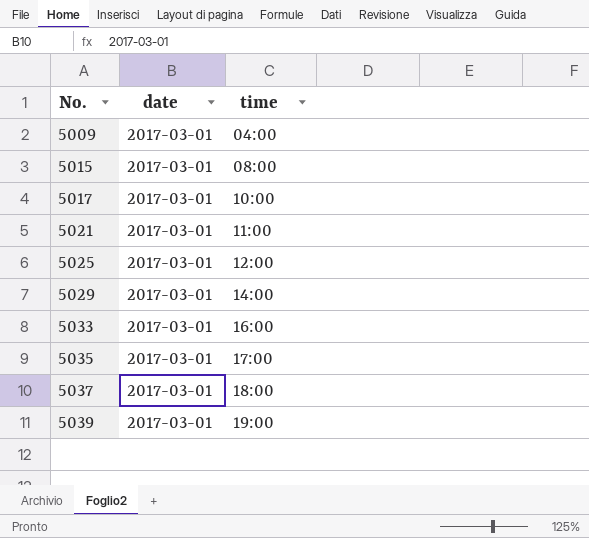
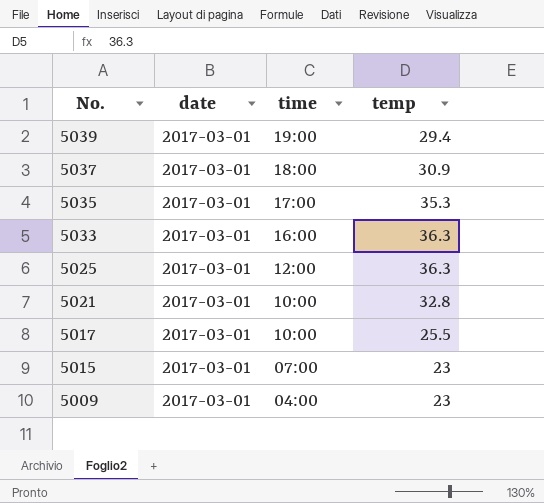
row order: No. ascending -> No. descending
column temp | position: none -> 4
row 5029: 2017-03-01 | 14:00 -> none
5021 | time: 11:00 -> 10:00
5015 | time: 08:00 -> 07:00

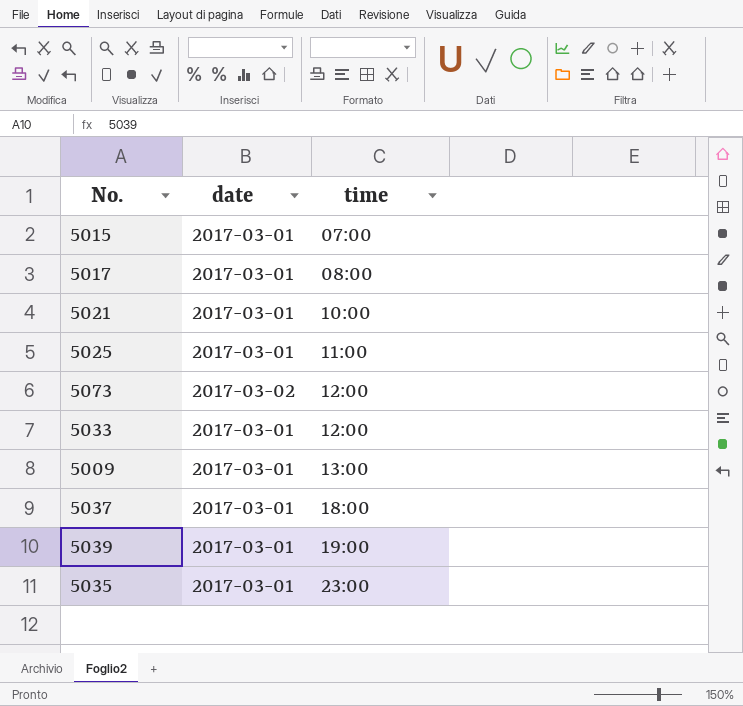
row order: No. descending -> time ascending
column temp | position: 4 -> none
5017 | time: 10:00 -> 08:00
5025 | time: 12:00 -> 11:00
row 5073: none -> 2017-03-02 | 12:00
5033 | time: 16:00 -> 12:00
5009 | time: 04:00 -> 13:00
5035 | time: 17:00 -> 23:00

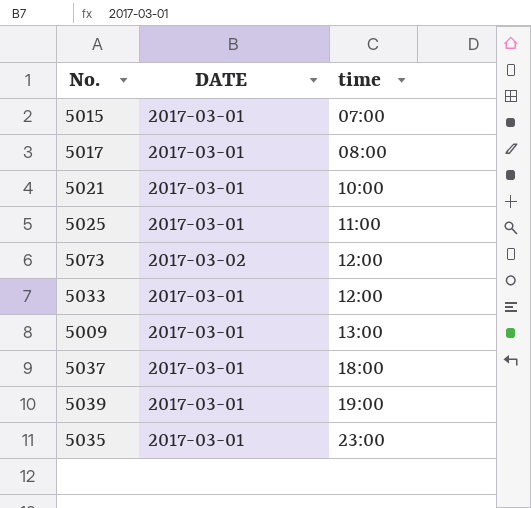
column name: date -> DATE

